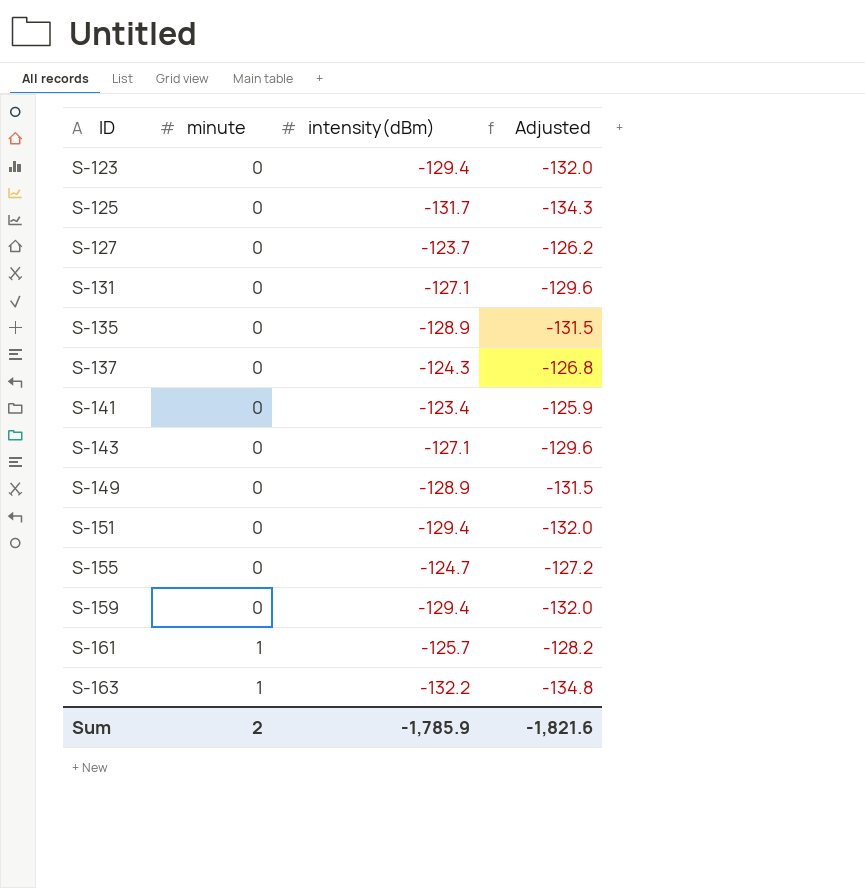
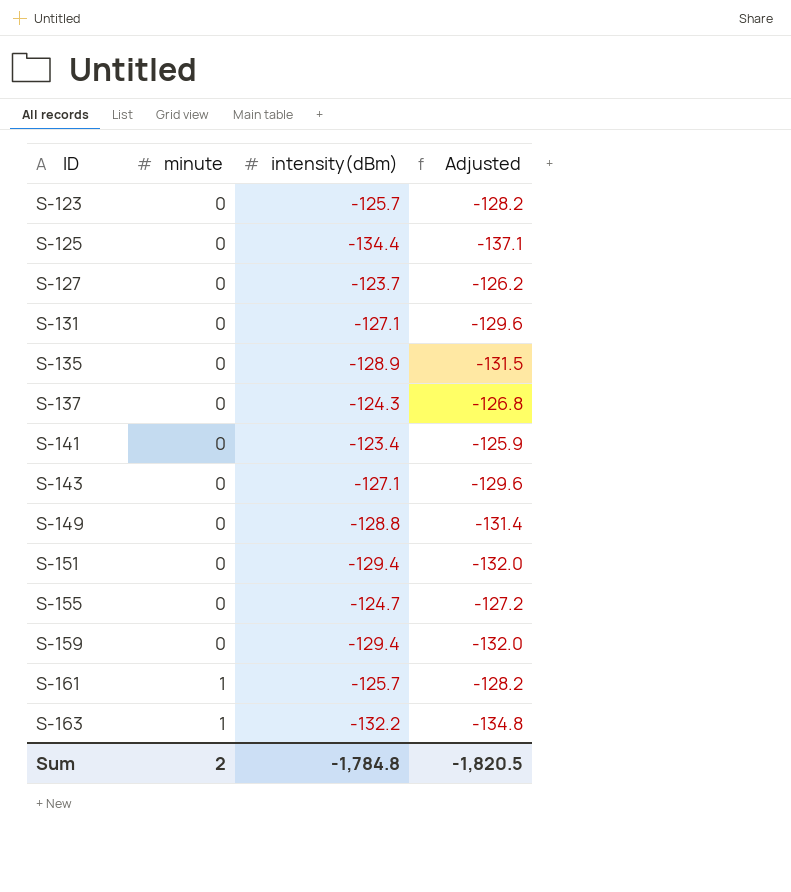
S-123 | intensity(dBm): -129.4 -> -125.7
S-123 | Adjusted: -132.0 -> -128.2
S-125 | intensity(dBm): -131.7 -> -134.4
S-125 | Adjusted: -134.3 -> -137.1
S-149 | intensity(dBm): -128.9 -> -128.8
S-149 | Adjusted: -131.5 -> -131.4
Sum | intensity(dBm): -1,785.9 -> -1,784.8
Sum | Adjusted: -1,821.6 -> -1,820.5

